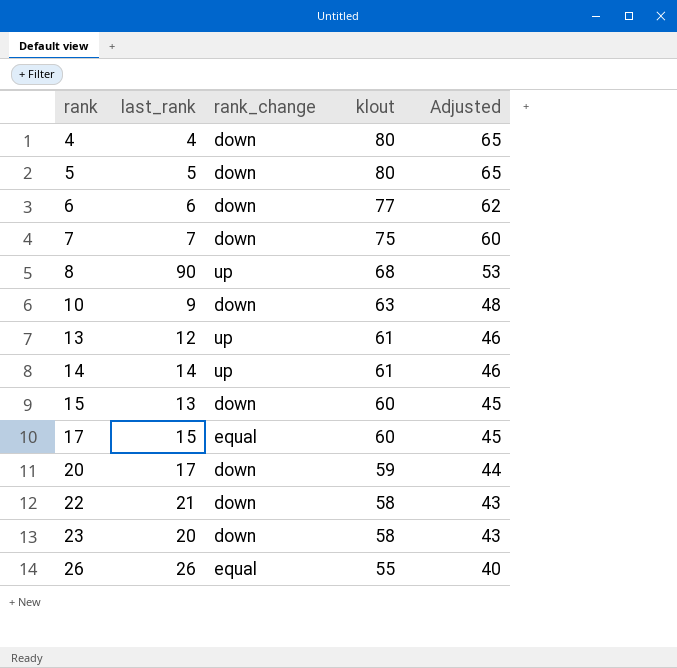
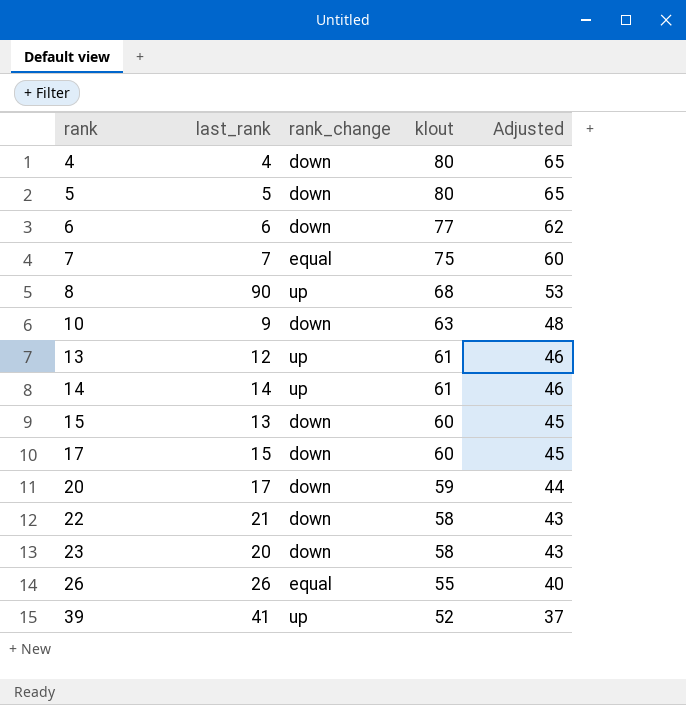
7 | rank_change: down -> equal
17 | rank_change: equal -> down
row 39: none -> 41 | up | 52 | 37

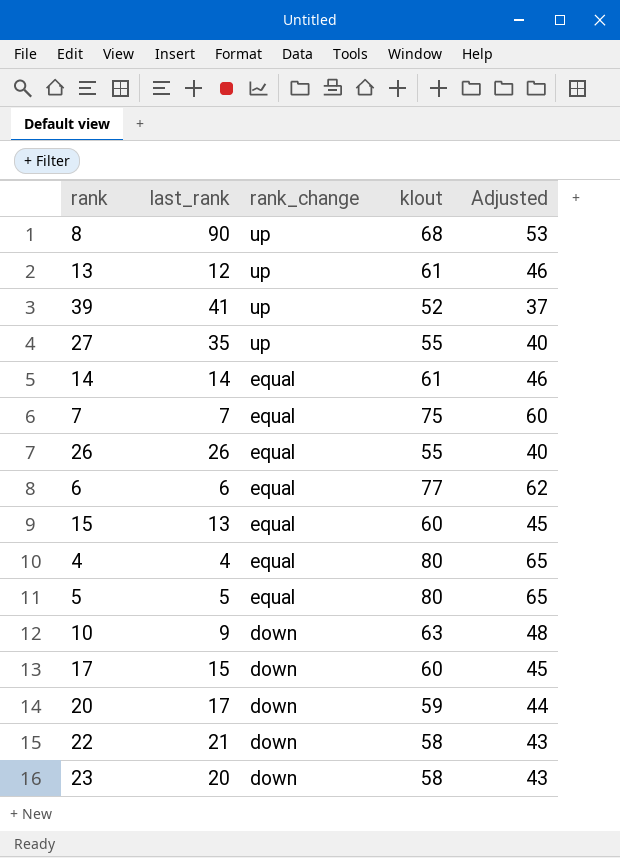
row order: rank ascending -> rank_change descending
row 27: none -> 35 | up | 55 | 40
14 | rank_change: up -> equal
6 | rank_change: down -> equal
15 | rank_change: down -> equal
4 | rank_change: down -> equal
5 | rank_change: down -> equal

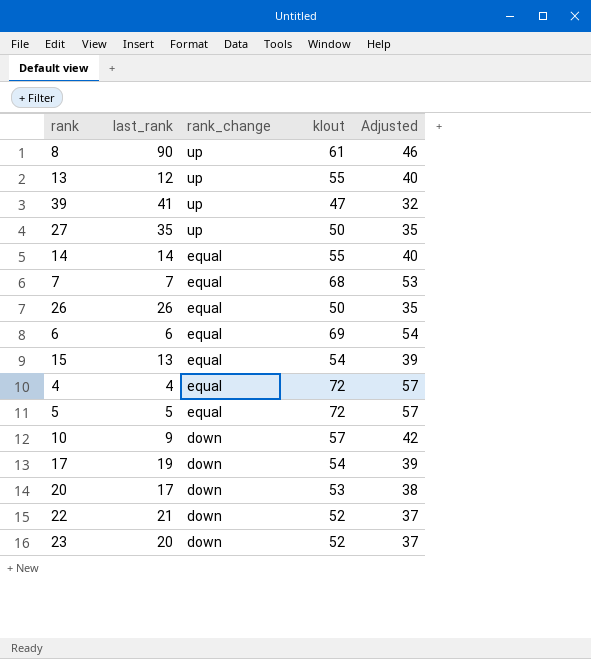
8 | klout: 68 -> 61
8 | Adjusted: 53 -> 46
13 | klout: 61 -> 55
13 | Adjusted: 46 -> 40
39 | klout: 52 -> 47
39 | Adjusted: 37 -> 32
27 | klout: 55 -> 50
27 | Adjusted: 40 -> 35
14 | klout: 61 -> 55
14 | Adjusted: 46 -> 40
7 | klout: 75 -> 68
7 | Adjusted: 60 -> 53
26 | klout: 55 -> 50
26 | Adjusted: 40 -> 35
6 | klout: 77 -> 69
6 | Adjusted: 62 -> 54
15 | klout: 60 -> 54
15 | Adjusted: 45 -> 39
4 | klout: 80 -> 72
4 | Adjusted: 65 -> 57
5 | klout: 80 -> 72
5 | Adjusted: 65 -> 57
10 | klout: 63 -> 57
10 | Adjusted: 48 -> 42
17 | last_rank: 15 -> 19
17 | klout: 60 -> 54
17 | Adjusted: 45 -> 39
20 | klout: 59 -> 53
20 | Adjusted: 44 -> 38
22 | klout: 58 -> 52
22 | Adjusted: 43 -> 37
23 | klout: 58 -> 52
23 | Adjusted: 43 -> 37

